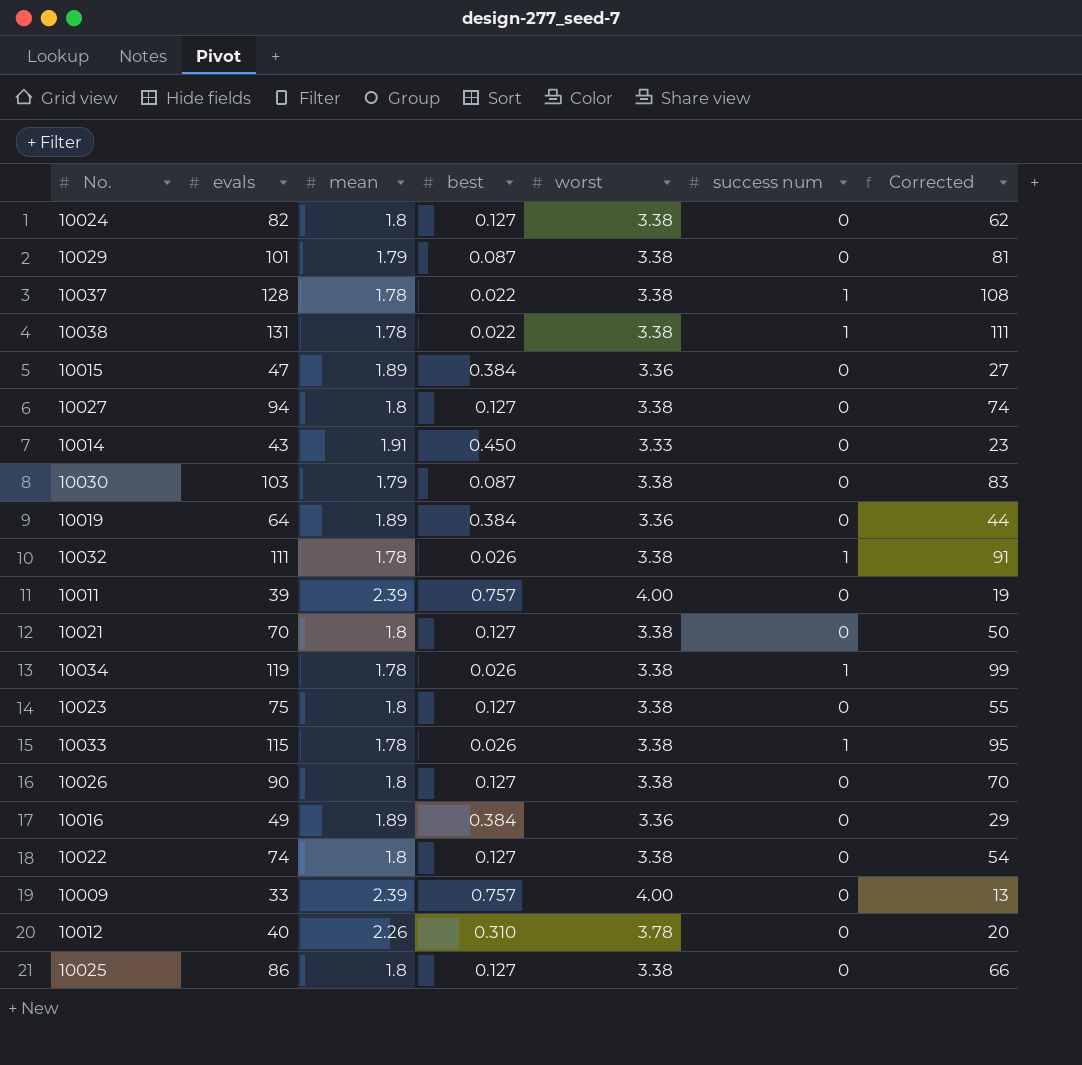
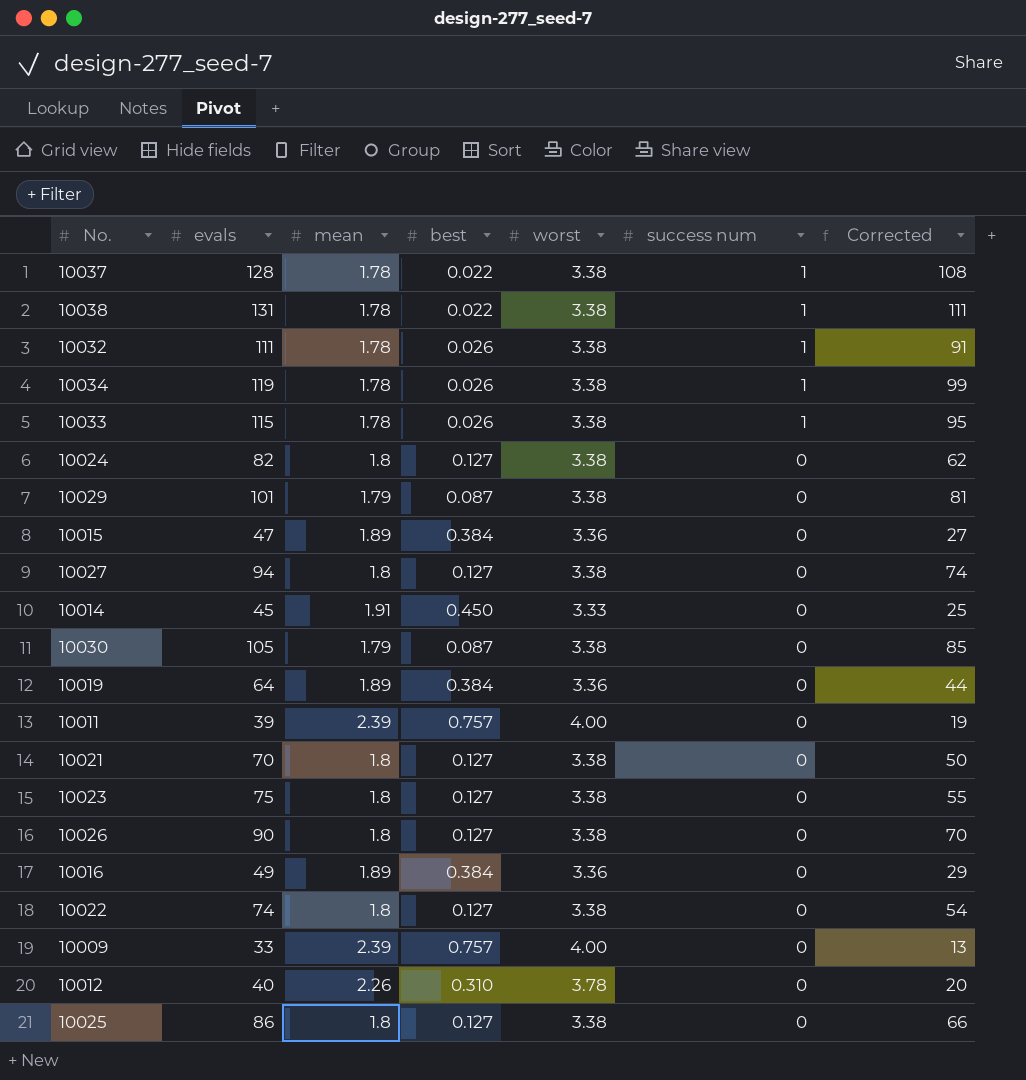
row order: none -> success num descending
10014 | evals: 43 -> 45
10014 | Corrected: 23 -> 25
10030 | evals: 103 -> 105
10030 | Corrected: 83 -> 85

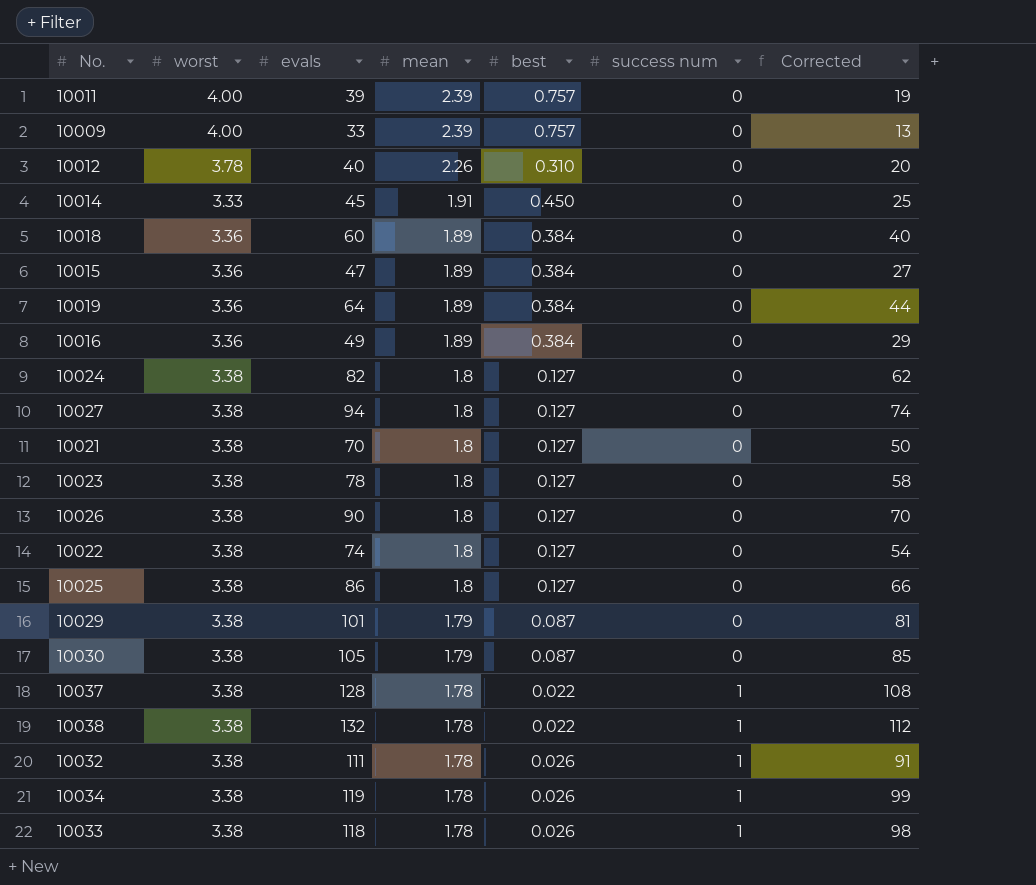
row order: success num descending -> mean descending
column worst | position: 5 -> 2
row 10018: none -> 3.36 | 60 | 1.89 | 0.384 | 0 | 40
10023 | evals: 75 -> 78
10023 | Corrected: 55 -> 58
10038 | evals: 131 -> 132
10038 | Corrected: 111 -> 112
10033 | evals: 115 -> 118
10033 | Corrected: 95 -> 98

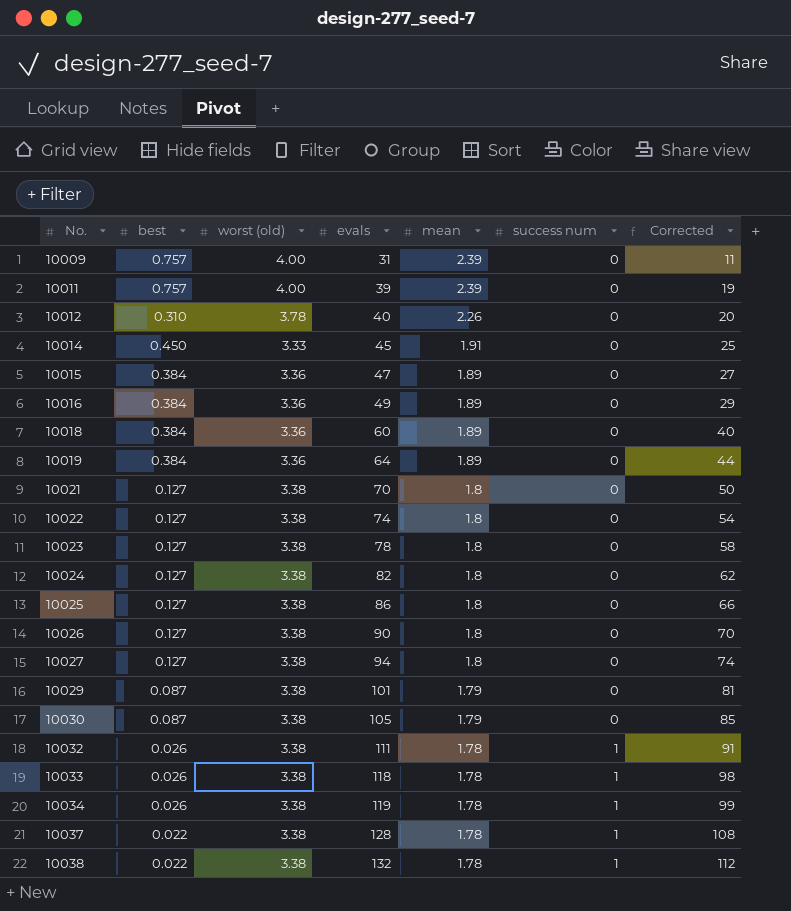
row order: mean descending -> No. ascending
column best | position: 5 -> 2
column name: worst -> worst (old)
10009 | evals: 33 -> 31
10009 | Corrected: 13 -> 11

